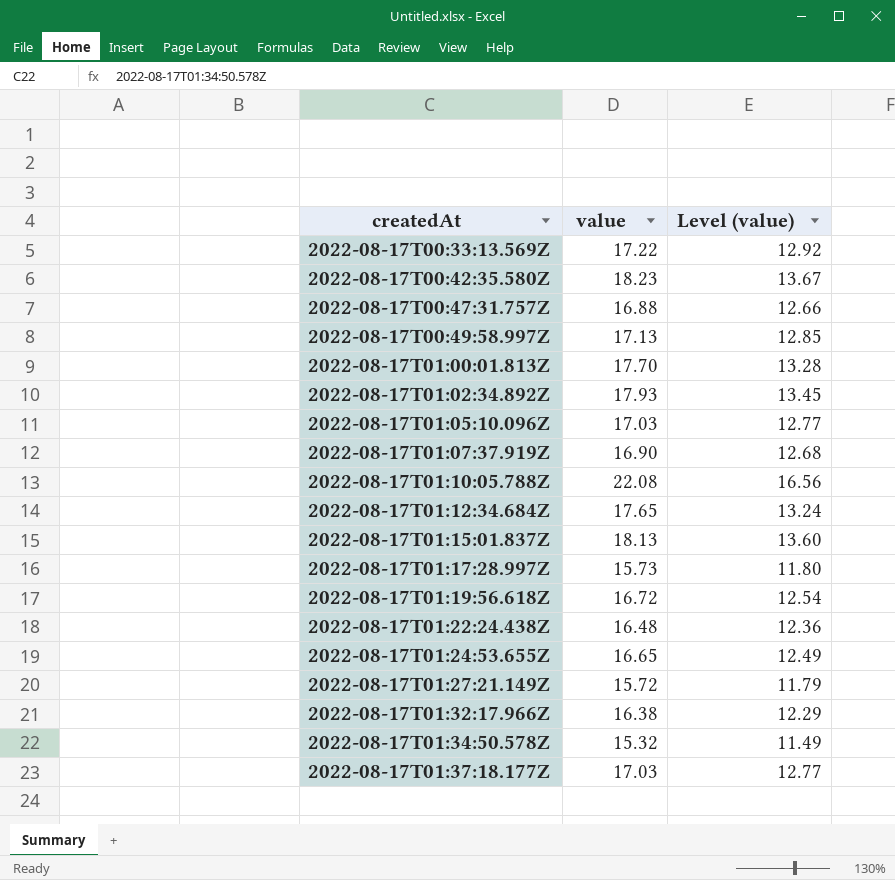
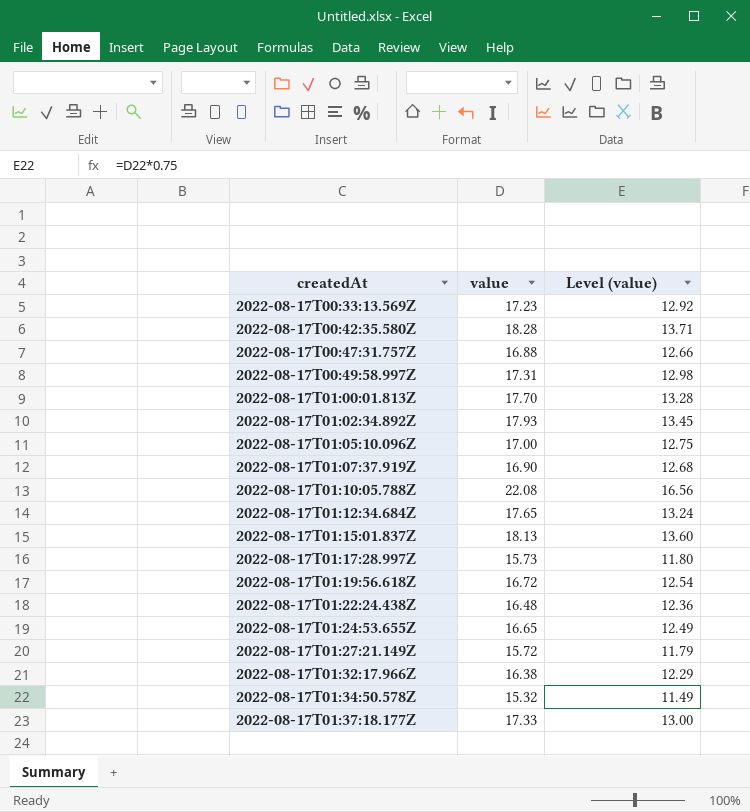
2022-08-17T00:33:13.569Z | value: 17.22 -> 17.23
2022-08-17T00:42:35.580Z | value: 18.23 -> 18.28
2022-08-17T00:42:35.580Z | Level (value): 13.67 -> 13.71
2022-08-17T00:49:58.997Z | value: 17.13 -> 17.31
2022-08-17T00:49:58.997Z | Level (value): 12.85 -> 12.98
2022-08-17T01:05:10.096Z | value: 17.03 -> 17.00
2022-08-17T01:05:10.096Z | Level (value): 12.77 -> 12.75
2022-08-17T01:37:18.177Z | value: 17.03 -> 17.33
2022-08-17T01:37:18.177Z | Level (value): 12.77 -> 13.00

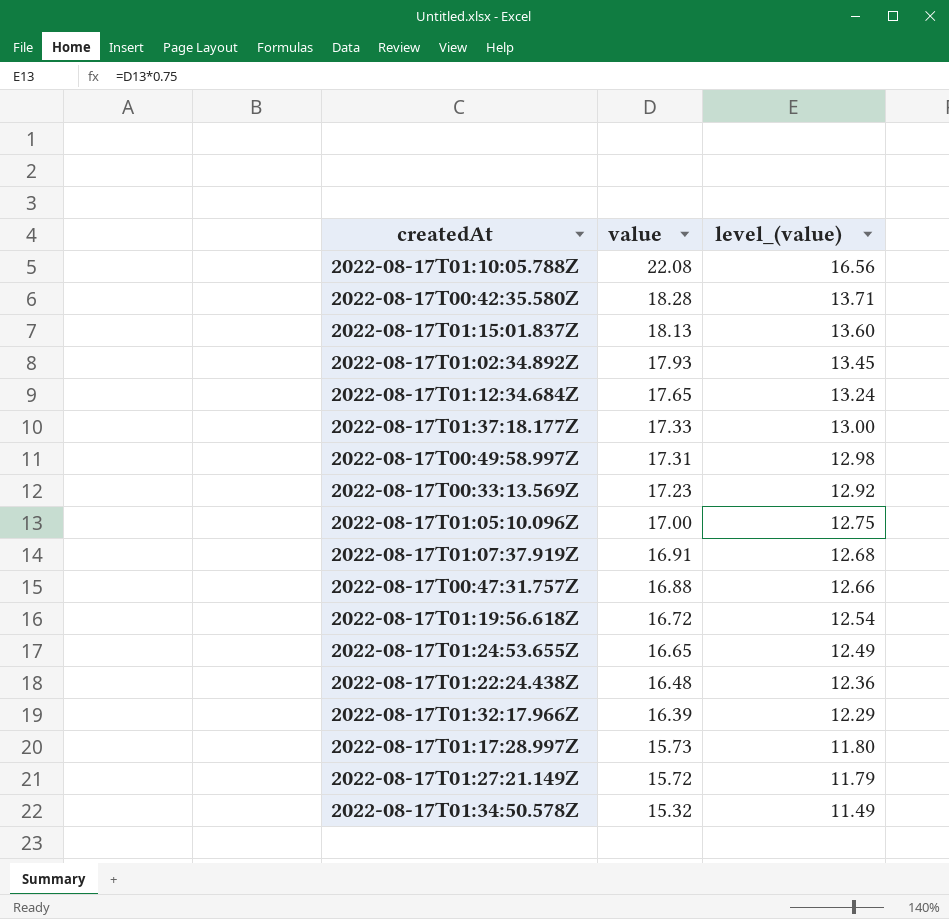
row order: createdAt ascending -> value descending
column name: Level (value) -> level_(value)
row 2022-08-17T01:00:01.813Z: 17.70 | 13.28 -> none
2022-08-17T01:07:37.919Z | value: 16.90 -> 16.91
2022-08-17T01:32:17.966Z | value: 16.38 -> 16.39

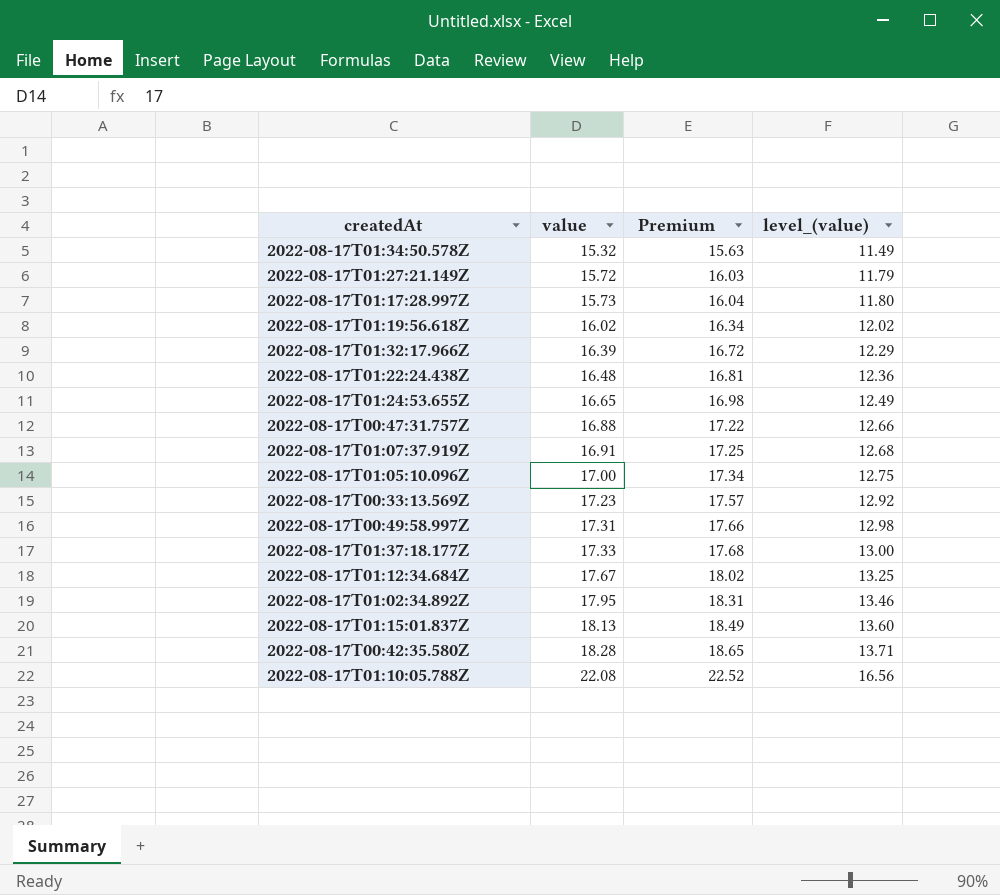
row order: value descending -> value ascending
column Premium | formula: none -> [value] * 1.02
2022-08-17T01:19:56.618Z | value: 16.72 -> 16.02
2022-08-17T01:19:56.618Z | level_(value): 12.54 -> 12.02
2022-08-17T01:12:34.684Z | value: 17.65 -> 17.67
2022-08-17T01:12:34.684Z | level_(value): 13.24 -> 13.25
2022-08-17T01:02:34.892Z | value: 17.93 -> 17.95
2022-08-17T01:02:34.892Z | level_(value): 13.45 -> 13.46

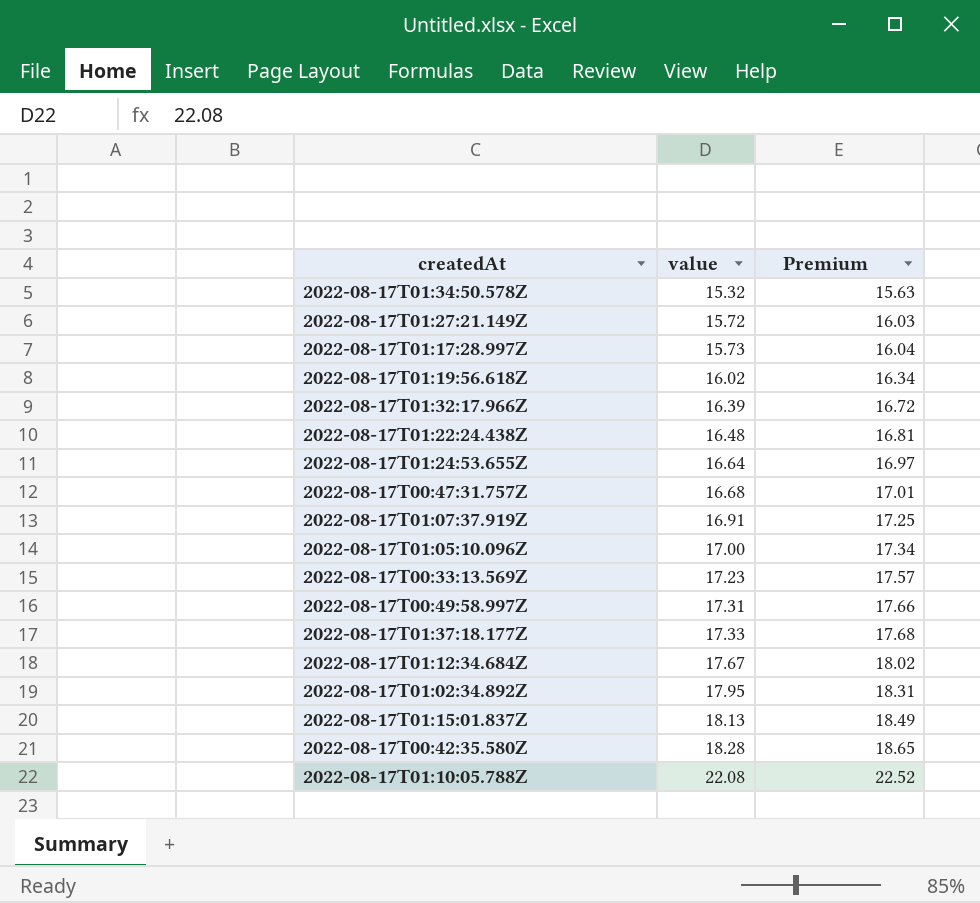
column level_(value) | formula: [value] * 0.75 -> none
2022-08-17T01:24:53.655Z | value: 16.65 -> 16.64
2022-08-17T01:24:53.655Z | Premium: 16.98 -> 16.97
2022-08-17T00:47:31.757Z | value: 16.88 -> 16.68
2022-08-17T00:47:31.757Z | Premium: 17.22 -> 17.01

